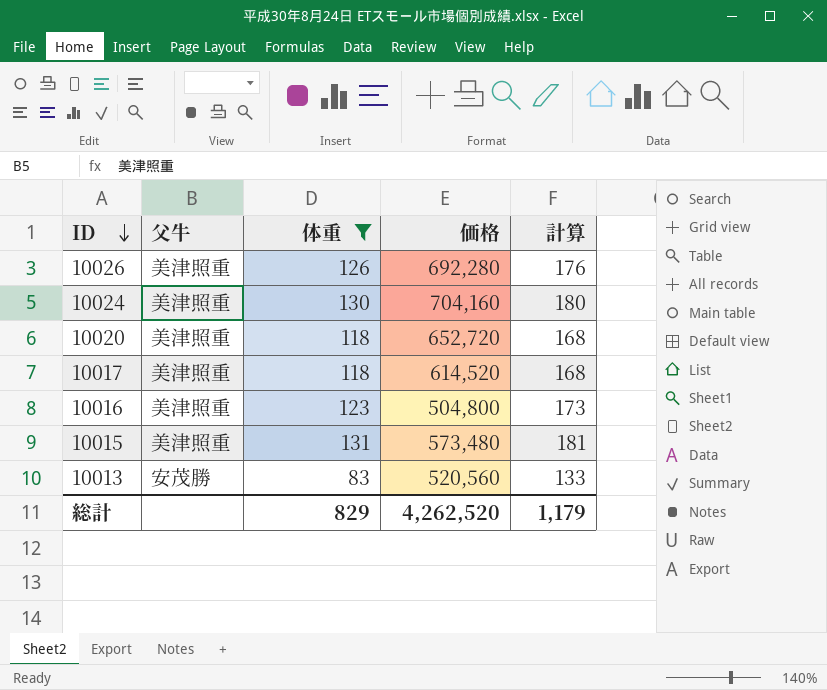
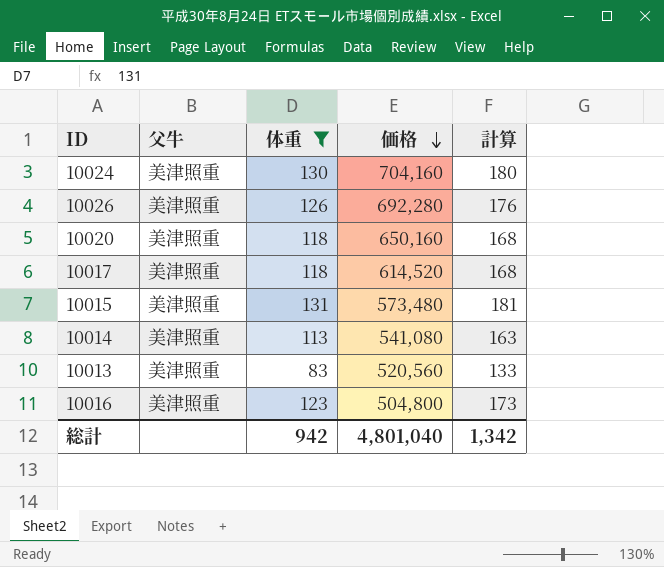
row order: ID descending -> 価格 descending
10020 | 価格: 652,720 -> 650,160
row 10014: none -> 美津照重 | 113 | 541,080 | 163
10013 | 父牛: 安茂勝 -> 美津照重
総計 | 体重: 829 -> 942
総計 | 価格: 4,262,520 -> 4,801,040
総計 | 計算: 1,179 -> 1,342

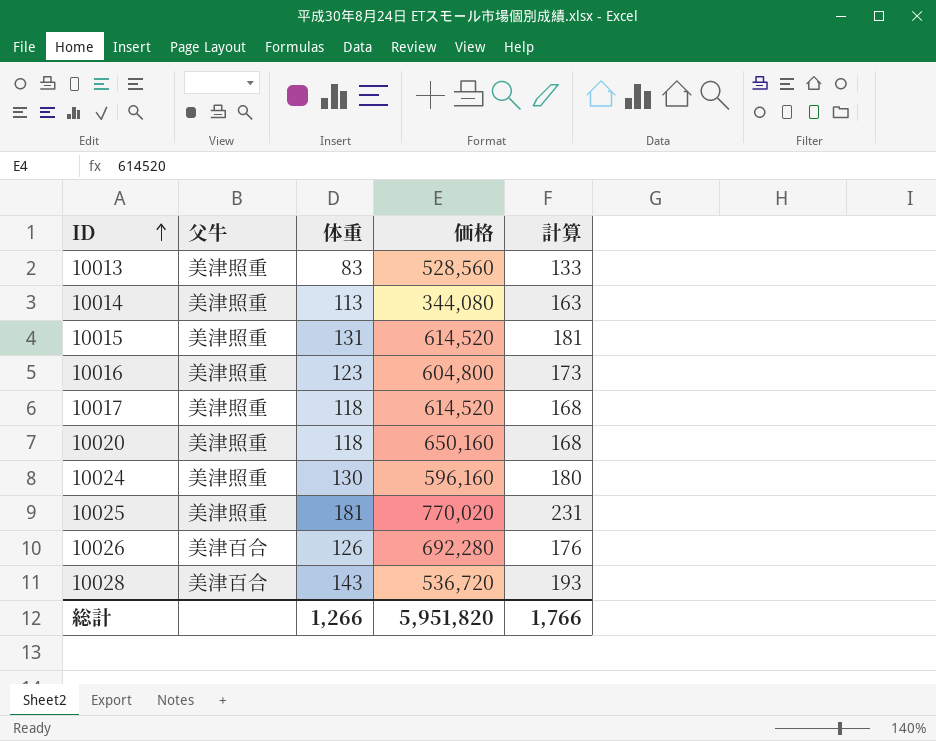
filter: 体重 <= 131 -> none
row order: 価格 descending -> ID ascending
10013 | 価格: 520,560 -> 528,560
10014 | 価格: 541,080 -> 344,080
10015 | 価格: 573,480 -> 614,520
10016 | 価格: 504,800 -> 604,800
10024 | 価格: 704,160 -> 596,160
10026 | 父牛: 美津照重 -> 美津百合
総計 | 体重: 942 -> 1,266
総計 | 価格: 4,801,040 -> 5,951,820
総計 | 計算: 1,342 -> 1,766

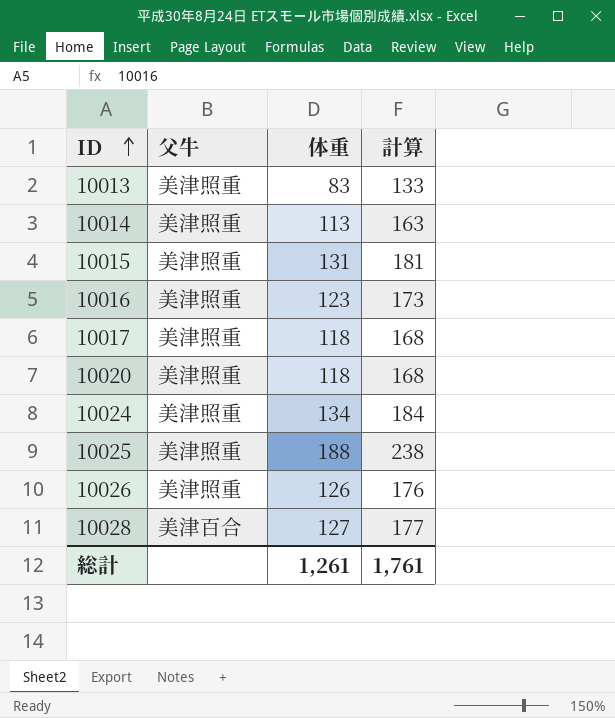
column 価格 | position: 4 -> none
10024 | 体重: 130 -> 134
10024 | 計算: 180 -> 184
10025 | 体重: 181 -> 188
10025 | 計算: 231 -> 238
10026 | 父牛: 美津百合 -> 美津照重
10028 | 体重: 143 -> 127
10028 | 計算: 193 -> 177
総計 | 体重: 1,266 -> 1,261
総計 | 計算: 1,766 -> 1,761

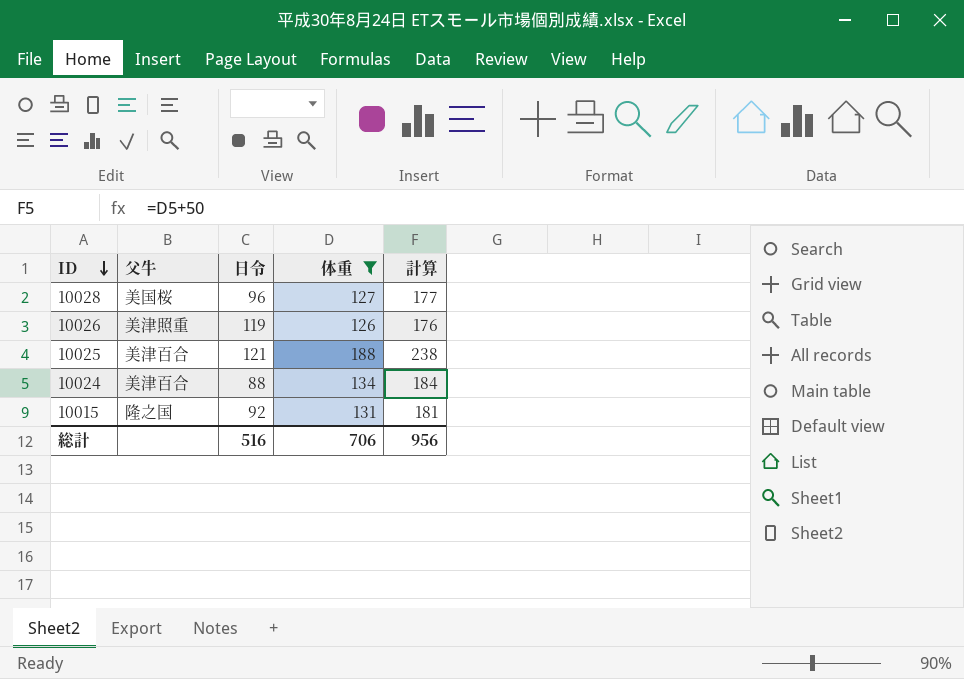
filter: none -> 体重 >= 126
row order: ID ascending -> ID descending
column 日令 | position: none -> 3
10028 | 父牛: 美津百合 -> 美国桜
10025 | 父牛: 美津照重 -> 美津百合
10024 | 父牛: 美津照重 -> 美津百合
10015 | 父牛: 美津照重 -> 隆之国
総計 | 体重: 1,261 -> 706
総計 | 計算: 1,761 -> 956

